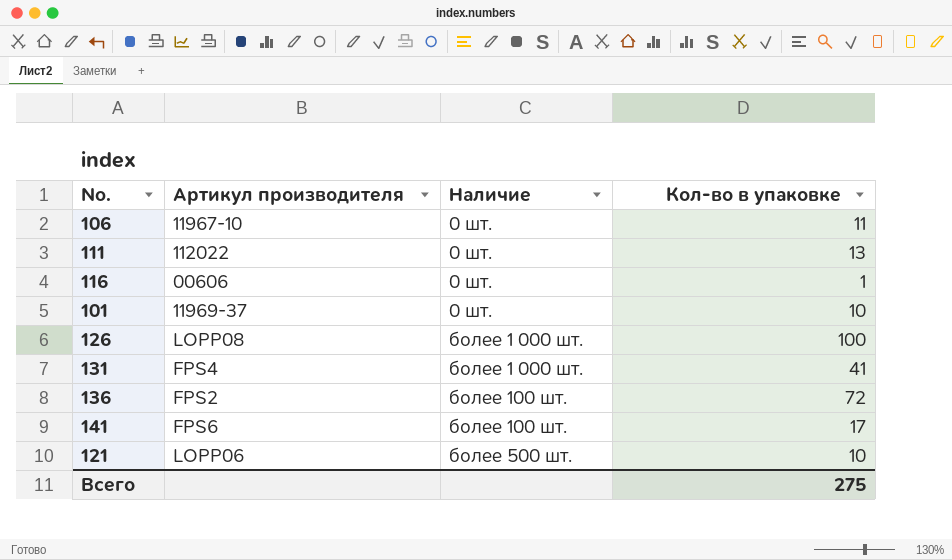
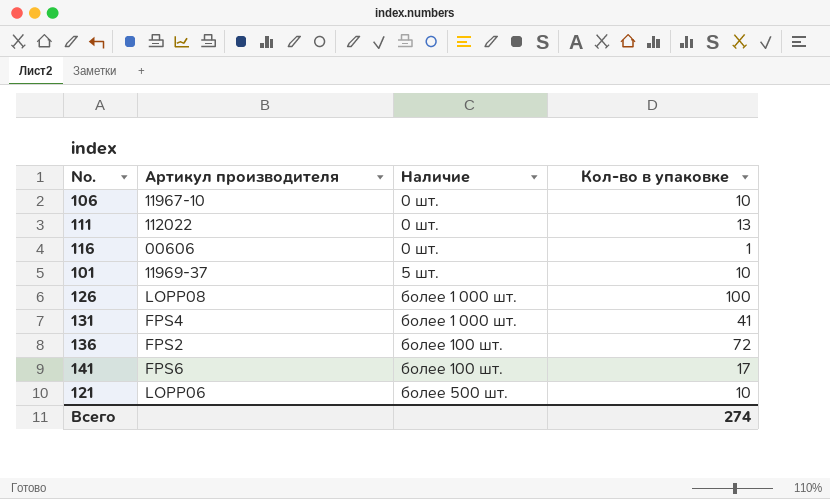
106 | Кол-во в упаковке: 11 -> 10
101 | Наличие: 0 шт. -> 5 шт.
Всего | Кол-во в упаковке: 275 -> 274

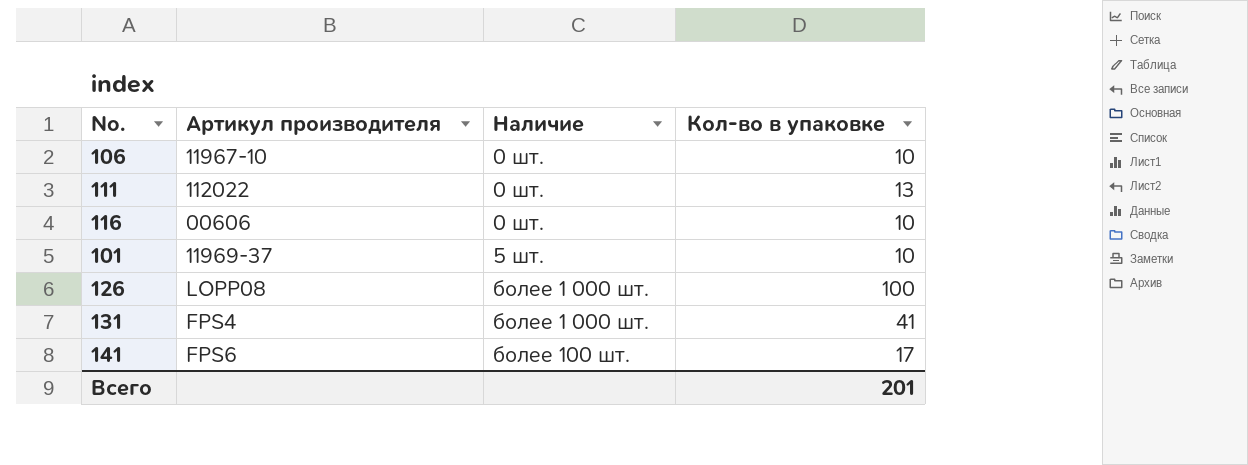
row 136: FPS2 | более 100 шт. | 72 -> none
row 121: LOPP06 | более 500 шт. | 10 -> none
116 | Кол-во в упаковке: 1 -> 10
Всего | Кол-во в упаковке: 274 -> 201

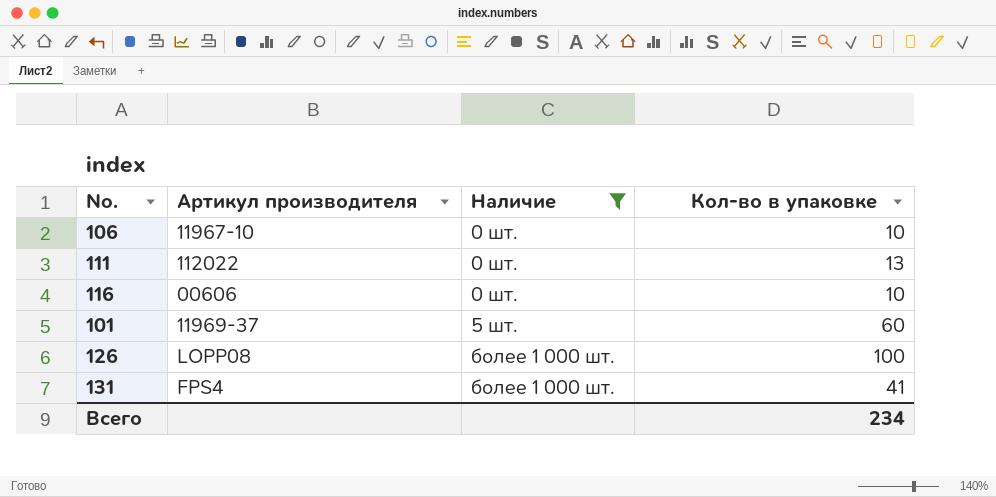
filter: none -> Наличие != более 100 шт.
101 | Кол-во в упаковке: 10 -> 60
Всего | Кол-во в упаковке: 201 -> 234

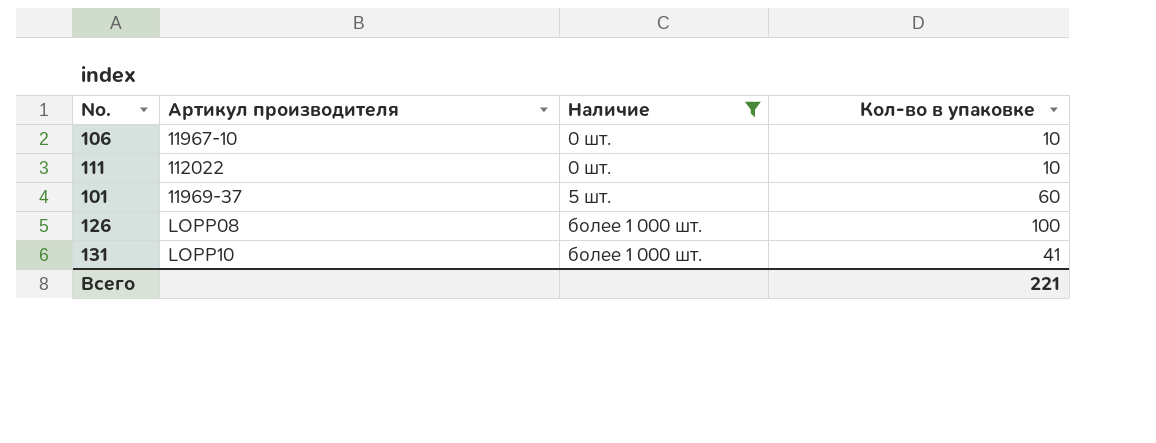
row 116: 00606 | 0 шт. | 10 -> none
111 | Кол-во в упаковке: 13 -> 10
131 | Артикул производителя: FPS4 -> LOPP10
Всего | Кол-во в упаковке: 234 -> 221

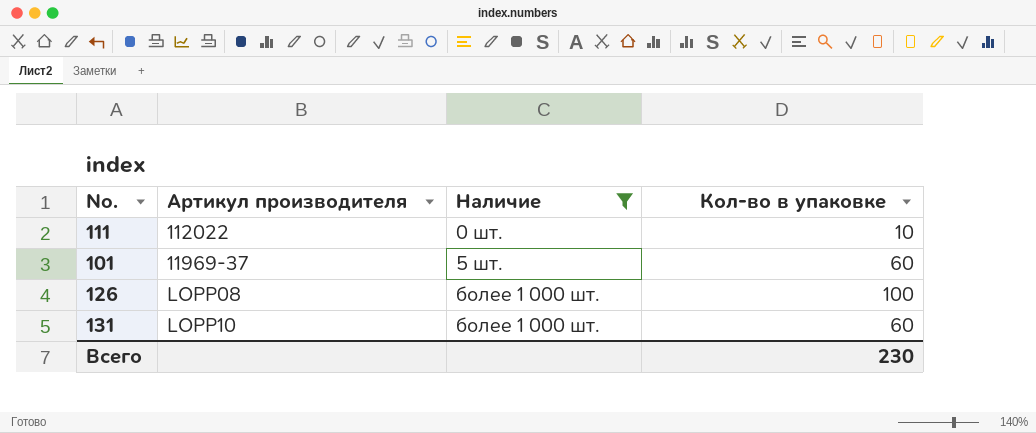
row 106: 11967-10 | 0 шт. | 10 -> none
131 | Кол-во в упаковке: 41 -> 60
Всего | Кол-во в упаковке: 221 -> 230

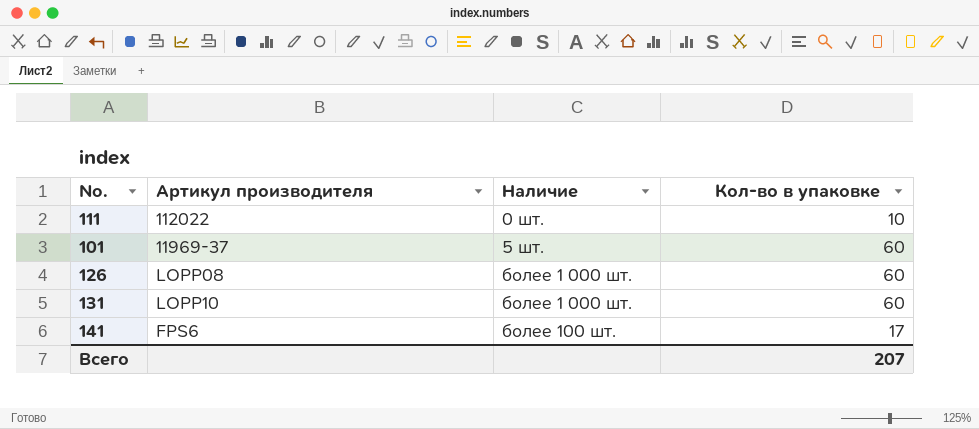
filter: Наличие != более 100 шт. -> none
126 | Кол-во в упаковке: 100 -> 60
Всего | Кол-во в упаковке: 230 -> 207

